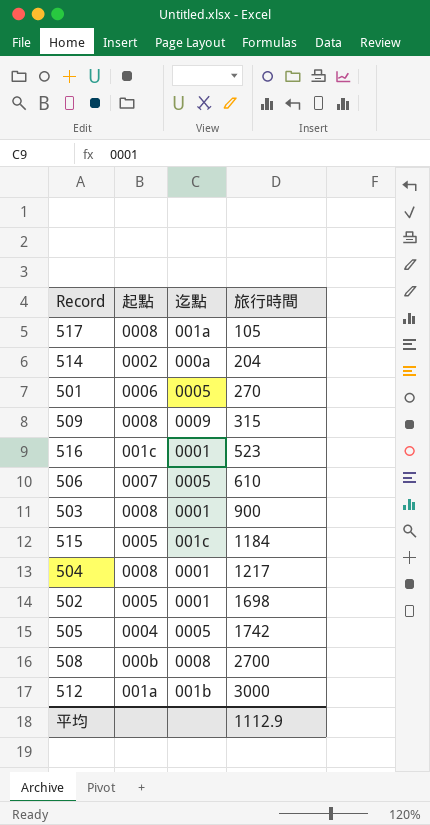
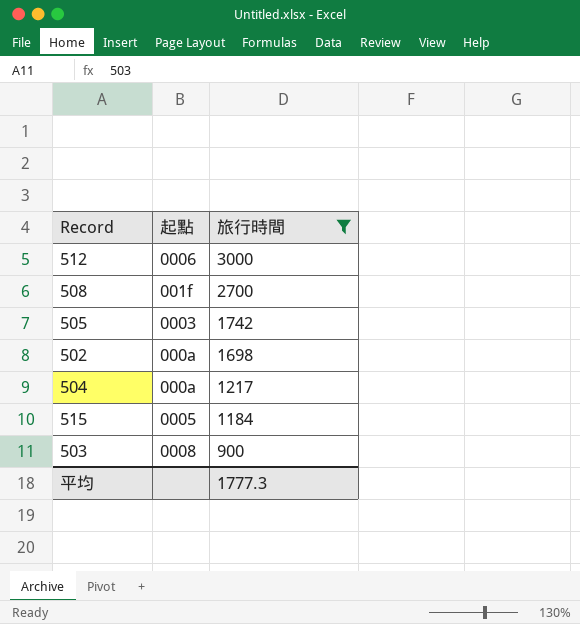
filter: none -> 旅行時間 >= 900
row order: 旅行時間 ascending -> 旅行時間 descending
column 迄點 | position: 3 -> none
512 | 起點: 001a -> 0006
508 | 起點: 000b -> 001f
505 | 起點: 0004 -> 0003
502 | 起點: 0005 -> 000a
504 | 起點: 0008 -> 000a
平均 | 旅行時間: 1112.9 -> 1777.3

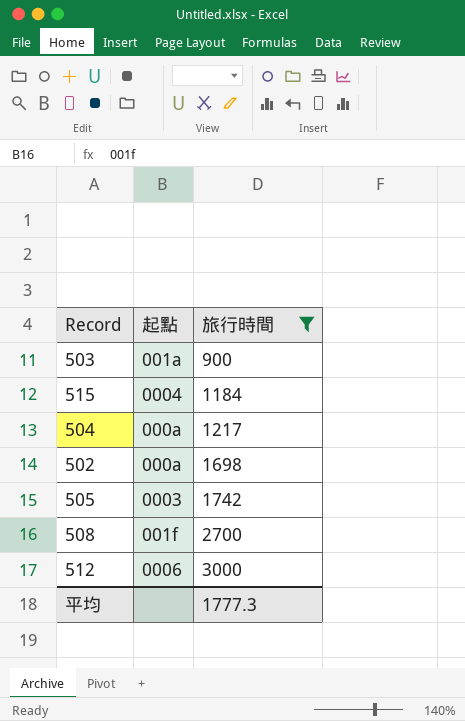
row order: 旅行時間 descending -> 旅行時間 ascending
503 | 起點: 0008 -> 001a
515 | 起點: 0005 -> 0004

